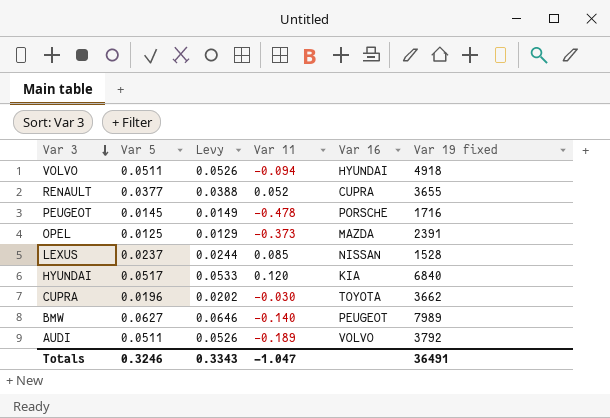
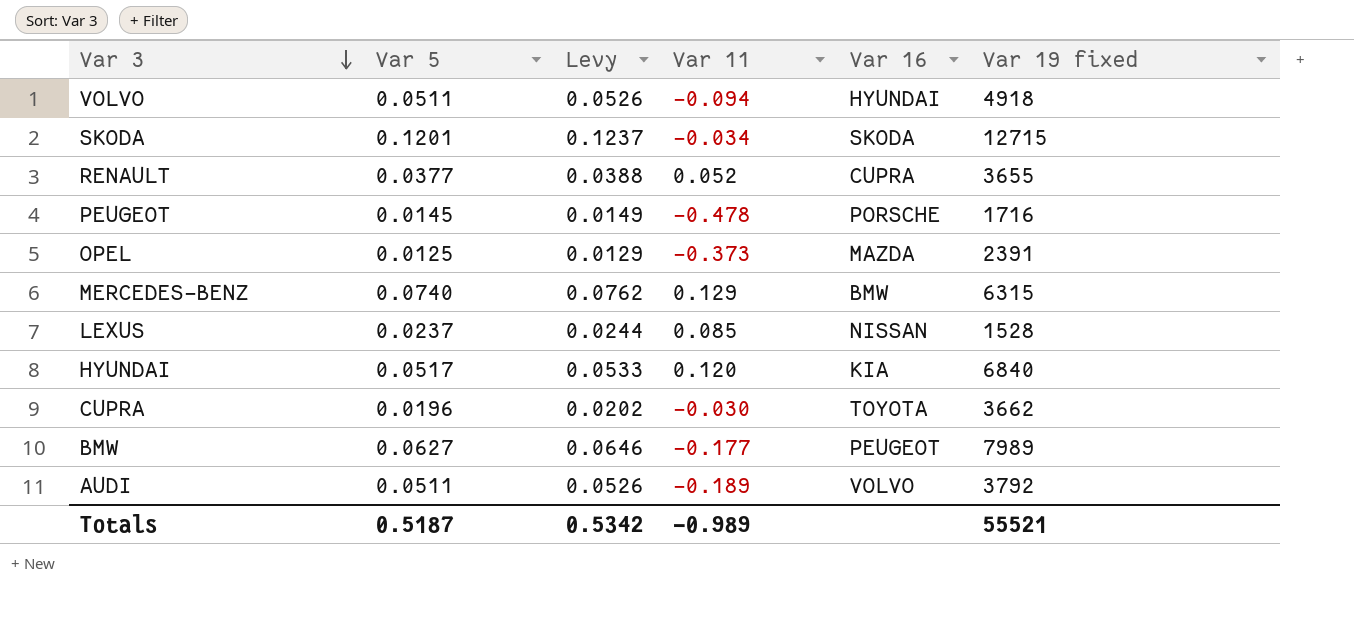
row SKODA: none -> 0.1201 | 0.1237 | -0.034 | SKODA | 12715
row MERCEDES-BENZ: none -> 0.0740 | 0.0762 | 0.129 | BMW | 6315
BMW | Var 11: -0.140 -> -0.177
Totals | Var 5: 0.3246 -> 0.5187
Totals | Levy: 0.3343 -> 0.5342
Totals | Var 11: -1.047 -> -0.989
Totals | Var 19 fixed: 36491 -> 55521

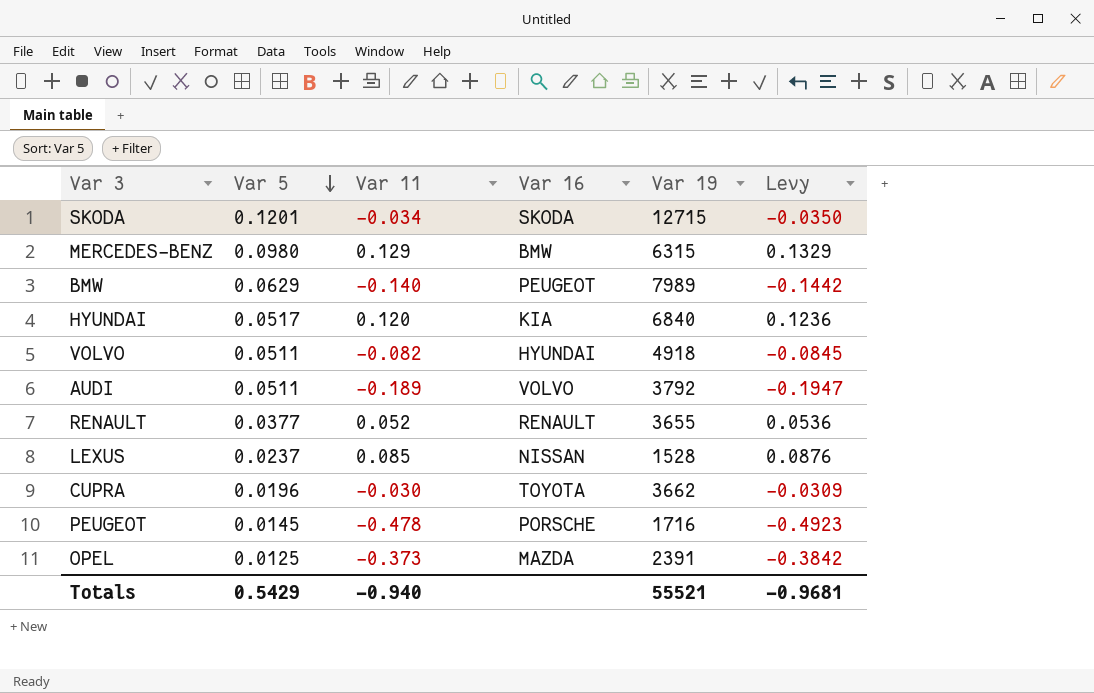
row order: Var 3 descending -> Var 5 descending
column name: Var 19 fixed -> Var 19
column Levy | formula: [Var 5] * 1.03 -> [Var 11] * 1.03
column Levy | position: 3 -> 6
MERCEDES-BENZ | Var 5: 0.0740 -> 0.0980
BMW | Var 5: 0.0627 -> 0.0629
BMW | Var 11: -0.177 -> -0.140
VOLVO | Var 11: -0.094 -> -0.082
RENAULT | Var 16: CUPRA -> RENAULT
Totals | Var 5: 0.5187 -> 0.5429
Totals | Var 11: -0.989 -> -0.940
Totals | Levy: 0.5342 -> -0.9681

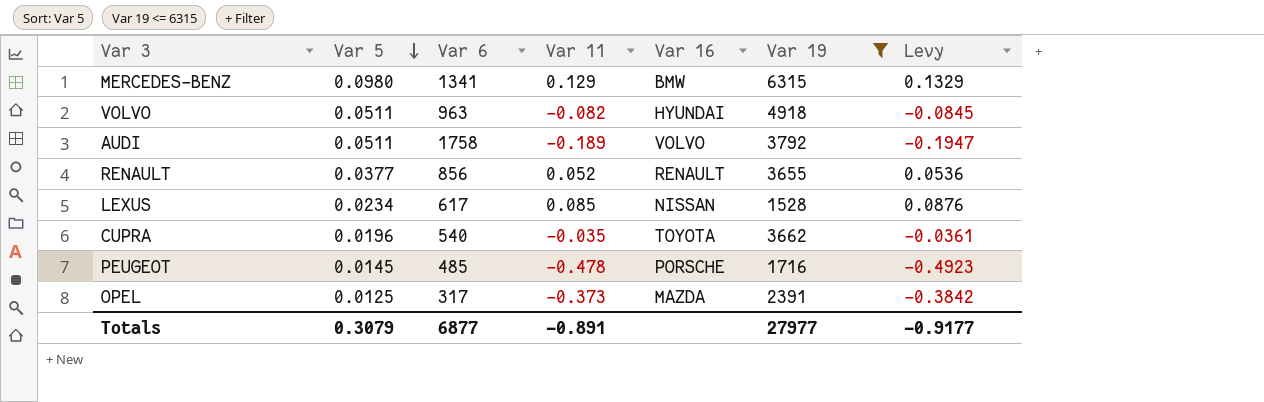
filter: none -> Var 19 <= 6315
column Var 6 | position: none -> 3
LEXUS | Var 5: 0.0237 -> 0.0234
CUPRA | Var 11: -0.030 -> -0.035
CUPRA | Levy: -0.0309 -> -0.0361
Totals | Var 5: 0.5429 -> 0.3079
Totals | Var 11: -0.940 -> -0.891
Totals | Var 19: 55521 -> 27977
Totals | Levy: -0.9681 -> -0.9177

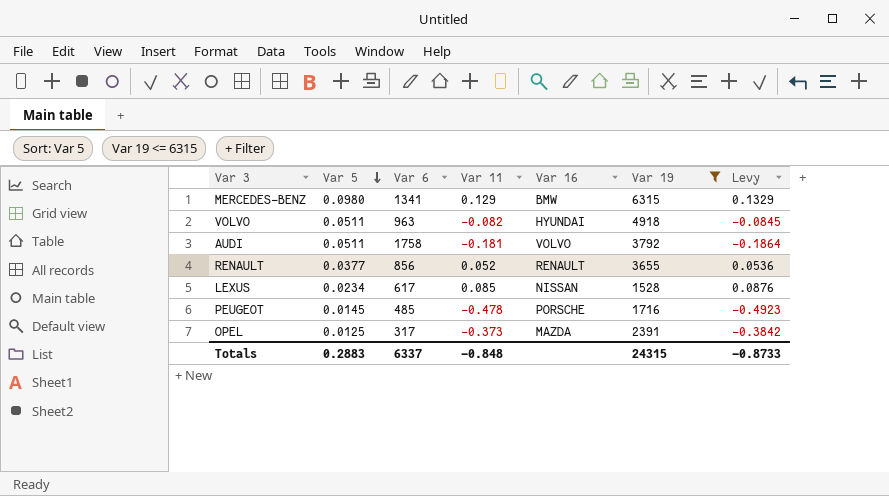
row CUPRA: 0.0196 | 540 | -0.035 | TOYOTA | 3662 | -0.0361 -> none
AUDI | Var 11: -0.189 -> -0.181
AUDI | Levy: -0.1947 -> -0.1864
Totals | Var 5: 0.3079 -> 0.2883
Totals | Var 6: 6877 -> 6337
Totals | Var 11: -0.891 -> -0.848
Totals | Var 19: 27977 -> 24315
Totals | Levy: -0.9177 -> -0.8733

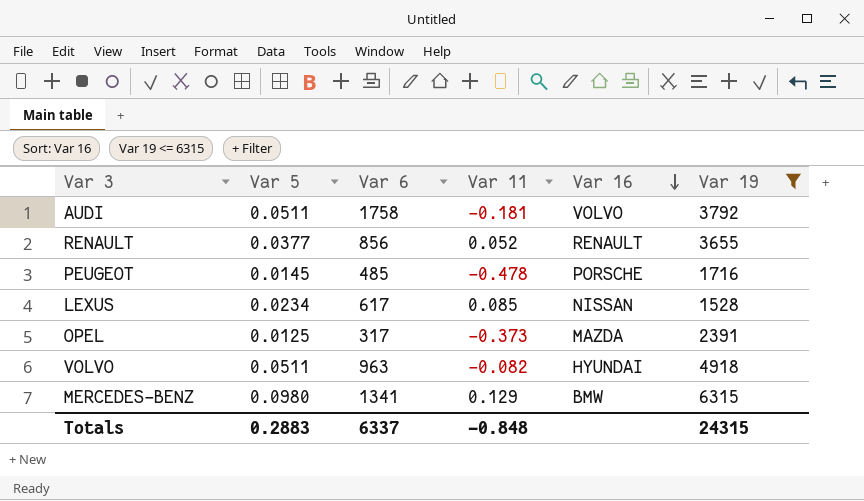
row order: Var 5 descending -> Var 16 descending
column Levy | formula: [Var 11] * 1.03 -> none

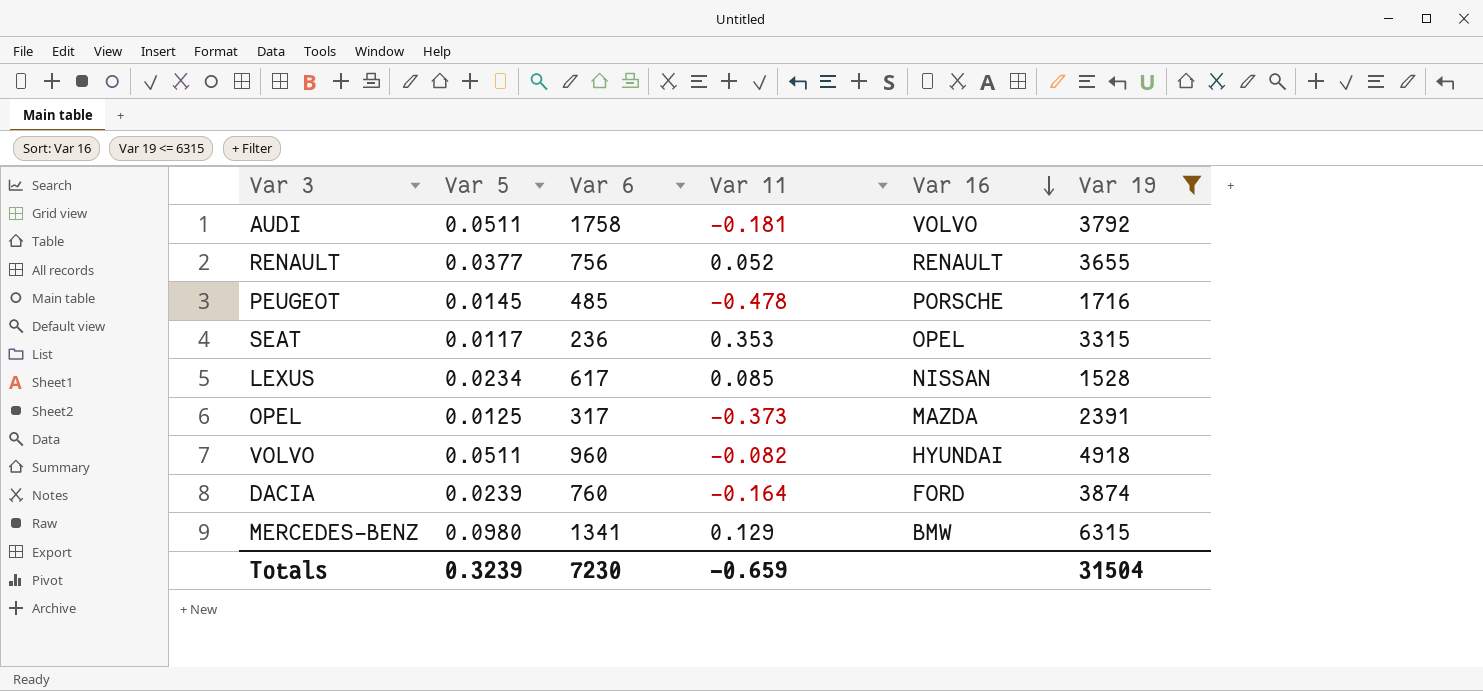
RENAULT | Var 6: 856 -> 756
row SEAT: none -> 0.0117 | 236 | 0.353 | OPEL | 3315
VOLVO | Var 6: 963 -> 960
row DACIA: none -> 0.0239 | 760 | -0.164 | FORD | 3874
Totals | Var 5: 0.2883 -> 0.3239
Totals | Var 6: 6337 -> 7230
Totals | Var 11: -0.848 -> -0.659
Totals | Var 19: 24315 -> 31504

